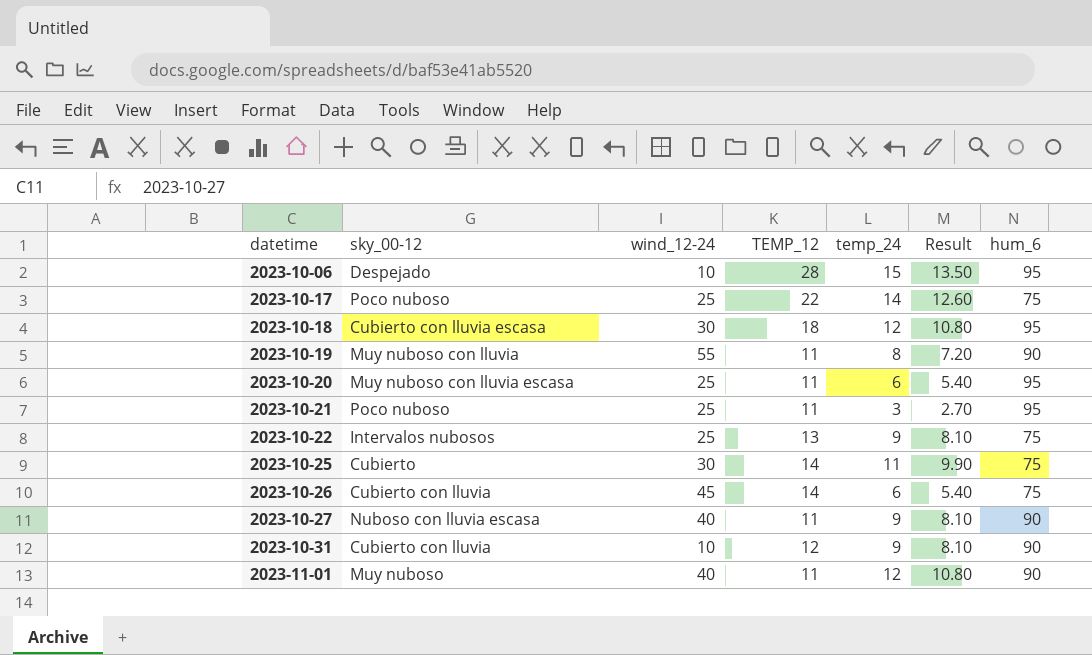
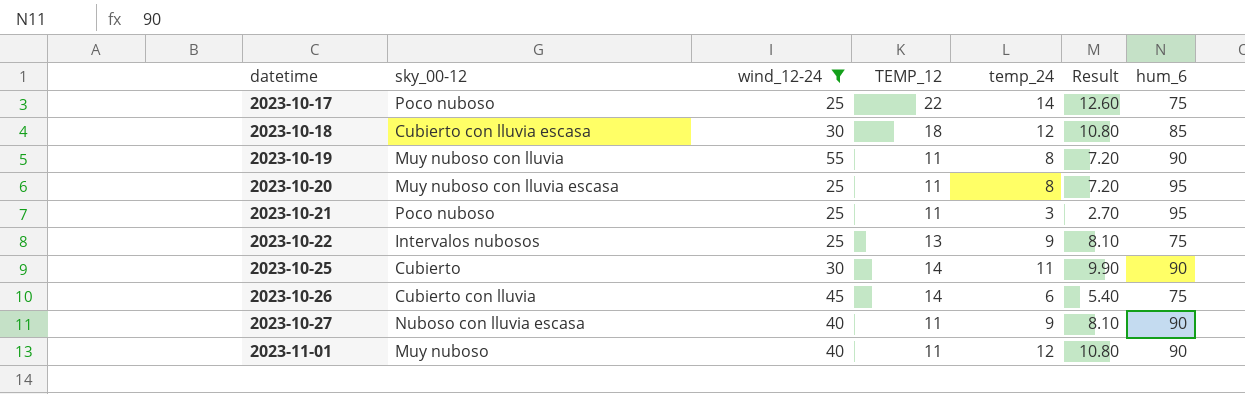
filter: none -> wind_12-24 != 10
2023-10-18 | hum_6: 95 -> 85
2023-10-20 | temp_24: 6 -> 8
2023-10-20 | Result: 5.40 -> 7.20
2023-10-25 | hum_6: 75 -> 90

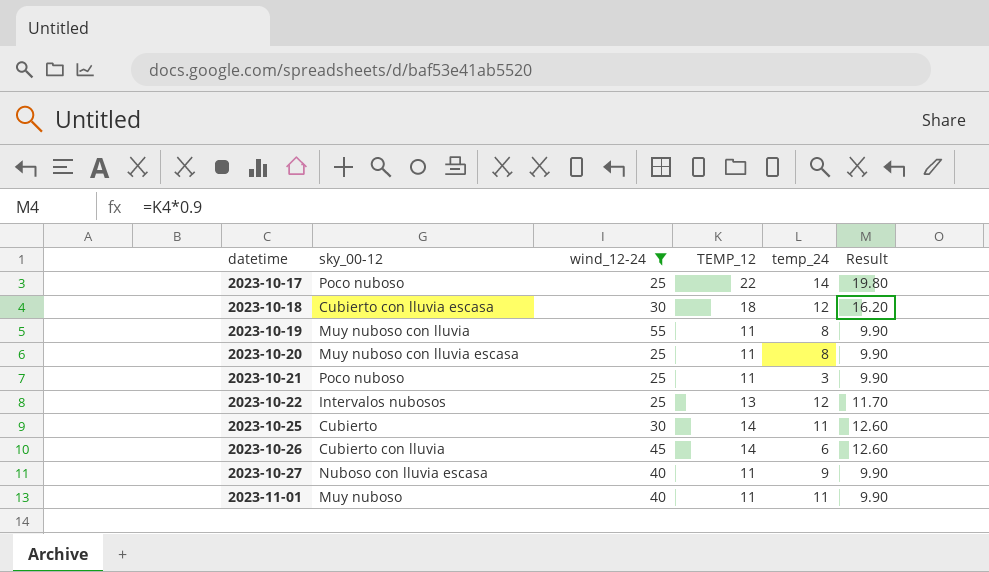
column hum_6 | position: 7 -> none
column Result | formula: [temp_24] * 0.9 -> [TEMP_12] * 0.9
2023-10-22 | temp_24: 9 -> 12
2023-11-01 | temp_24: 12 -> 11

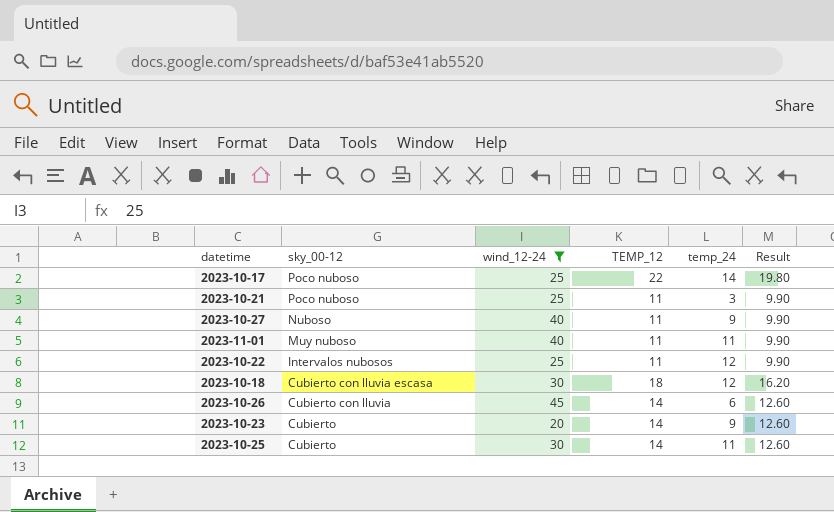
row order: datetime ascending -> sky_00-12 descending
row 2023-10-19: Muy nuboso con lluvia | 55 | 11 | 8 | 9.90 -> none
row 2023-10-20: Muy nuboso con lluvia escasa | 25 | 11 | 8 | 9.90 -> none
2023-10-27 | sky_00-12: Nuboso con lluvia escasa -> Nuboso
2023-10-22 | TEMP_12: 13 -> 11
2023-10-22 | Result: 11.70 -> 9.90
row 2023-10-23: none -> Cubierto | 20 | 14 | 9 | 12.60

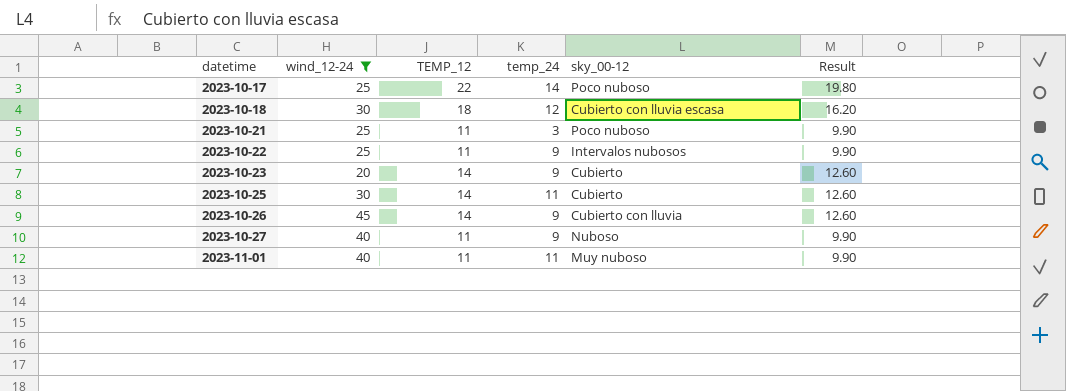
row order: sky_00-12 descending -> datetime ascending
column sky_00-12 | position: 2 -> 5
2023-10-22 | temp_24: 12 -> 9
2023-10-26 | temp_24: 6 -> 9

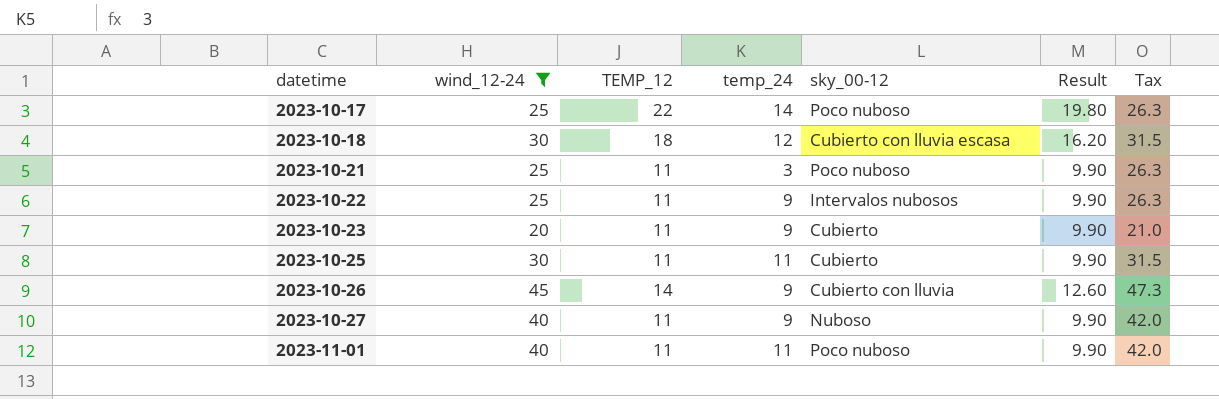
column Tax | formula: none -> [wind_12-24] * 1.05
2023-10-23 | TEMP_12: 14 -> 11
2023-10-23 | Result: 12.60 -> 9.90
2023-10-25 | TEMP_12: 14 -> 11
2023-10-25 | Result: 12.60 -> 9.90
2023-11-01 | sky_00-12: Muy nuboso -> Poco nuboso

